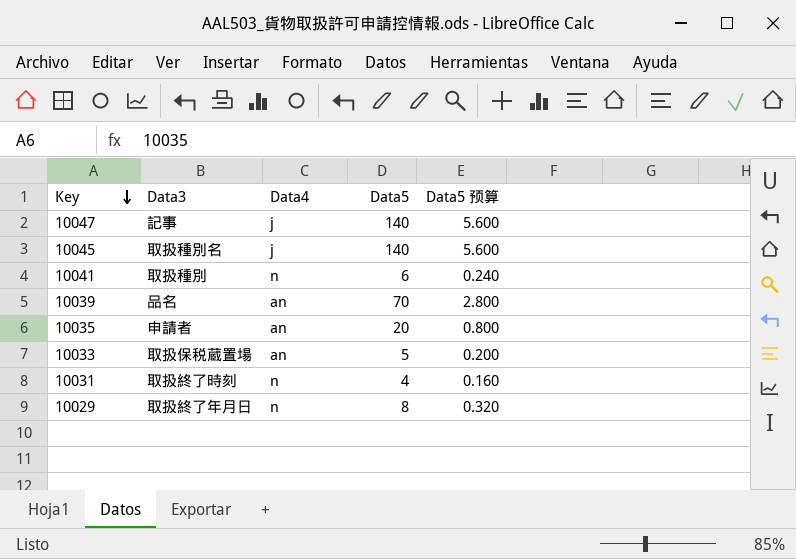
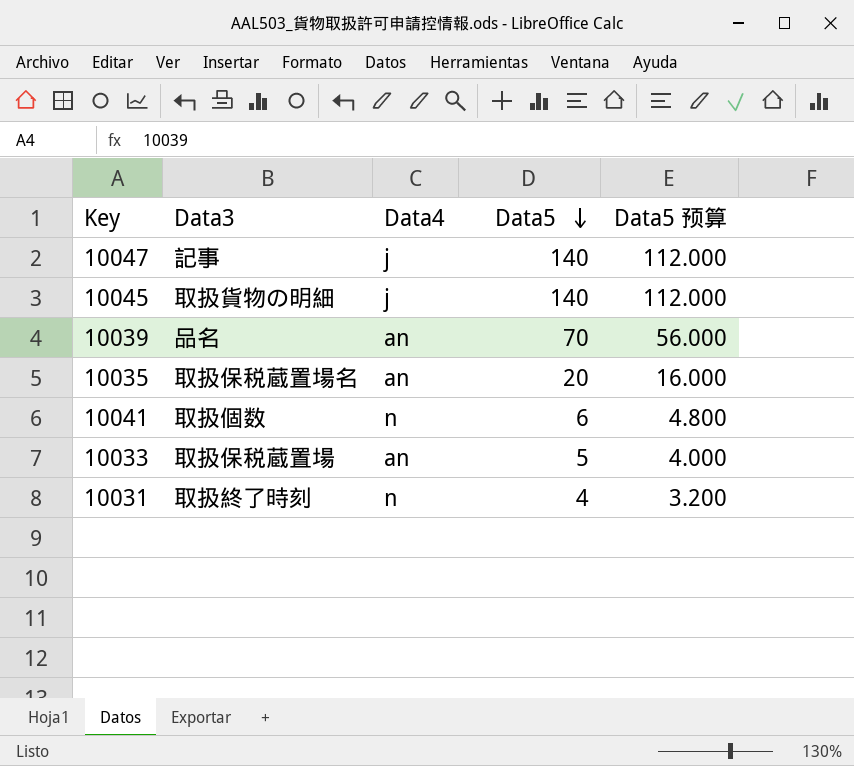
row order: Key descending -> Data5 descending
column Data5 预算 | formula: [Data5] * 0.04 -> [Data5] * 0.8
row 10029: 取扱終了年月日 | n | 8 | 0.320 -> none
10045 | Data3: 取扱種別名 -> 取扱貨物の明細
10035 | Data3: 申請者 -> 取扱保税蔵置場名
10041 | Data3: 取扱種別 -> 取扱個数

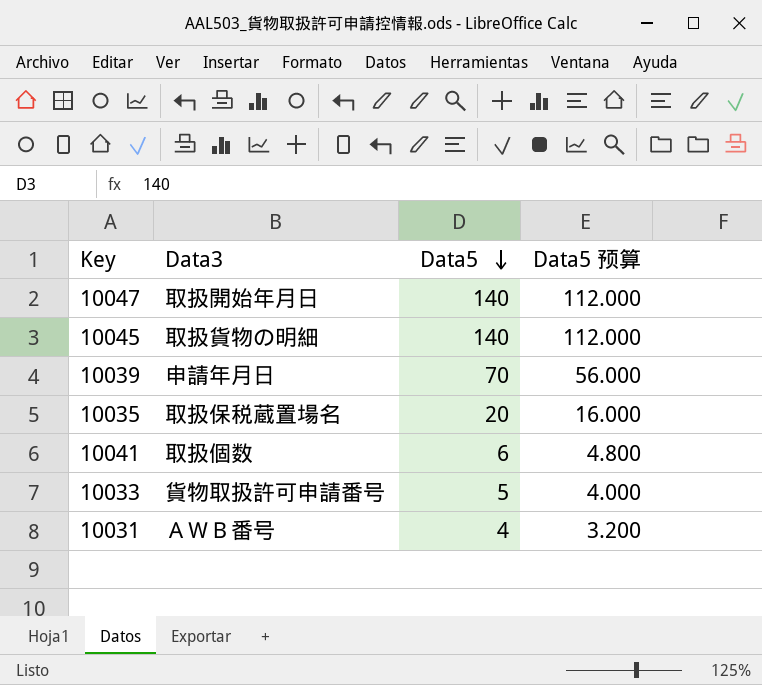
column Data4 | position: 3 -> none
10047 | Data3: 記事 -> 取扱開始年月日
10039 | Data3: 品名 -> 申請年月日
10033 | Data3: 取扱保税蔵置場 -> 貨物取扱許可申請番号
10031 | Data3: 取扱終了時刻 -> ＡＷＢ番号

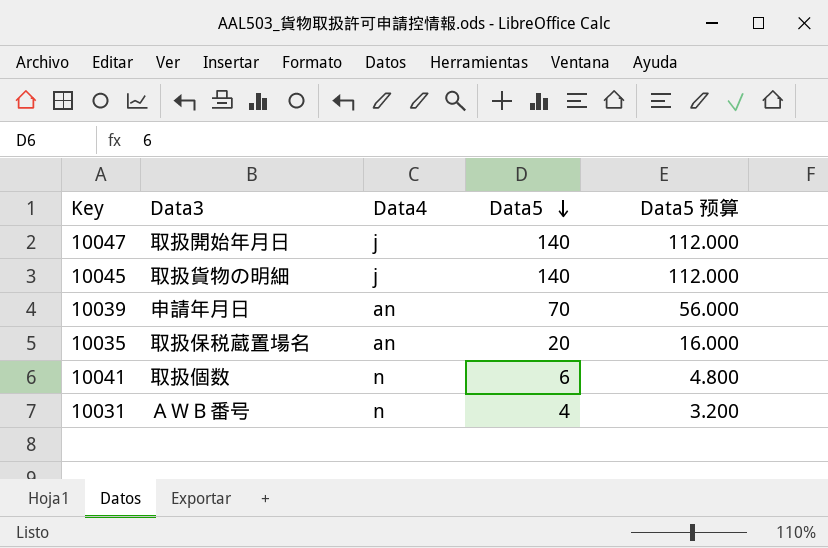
column Data4 | position: none -> 3
row 10033: 貨物取扱許可申請番号 | 5 | 4.000 -> none

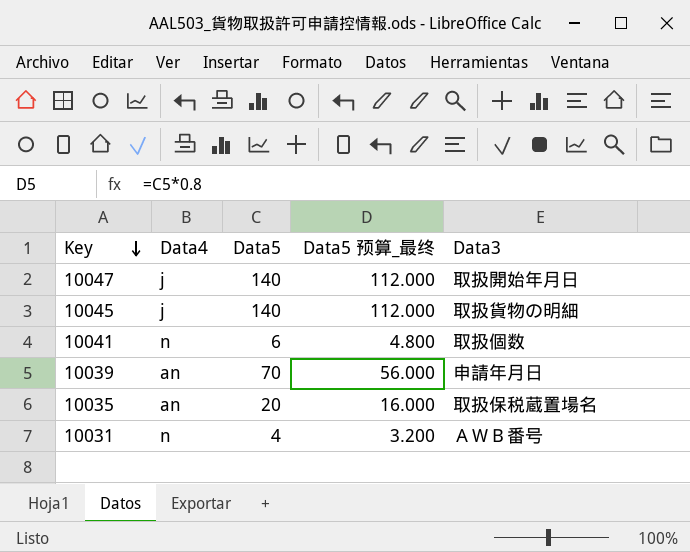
row order: Data5 descending -> Key descending
column name: Data5 预算 -> Data5 预算_最终
column Data3 | position: 2 -> 5

